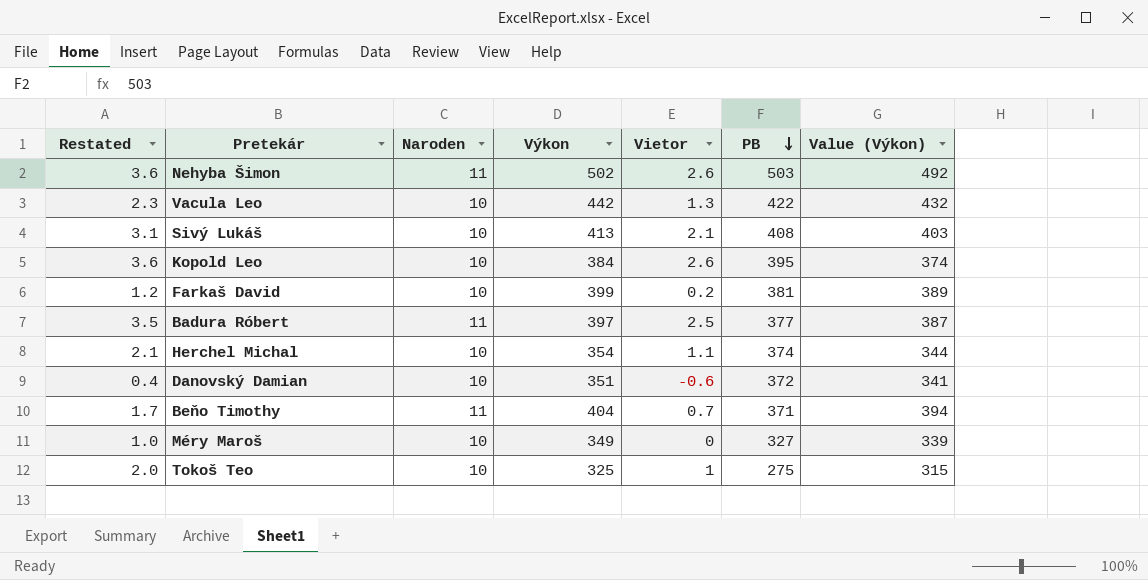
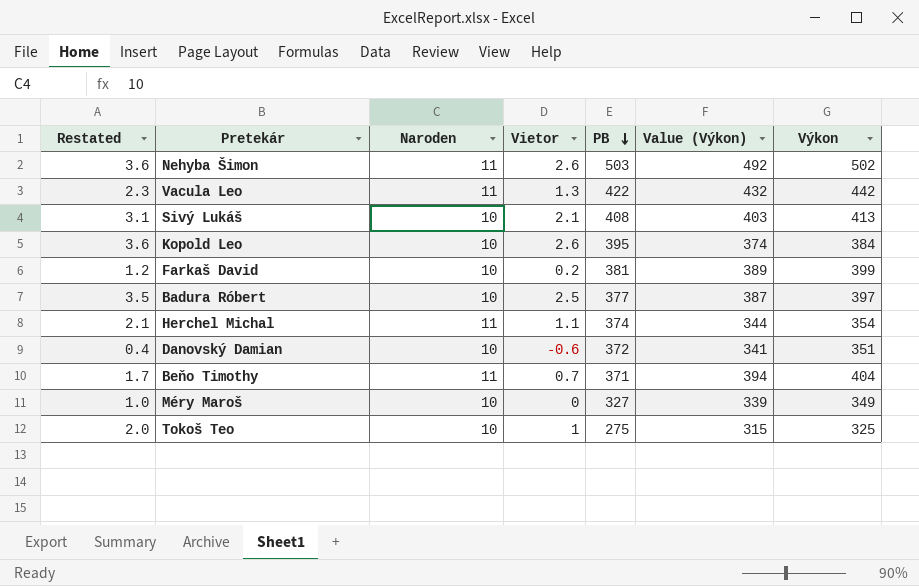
column Výkon | position: 4 -> 7
Vacula Leo | Naroden: 10 -> 11
Badura Róbert | Naroden: 11 -> 10
Herchel Michal | Naroden: 10 -> 11

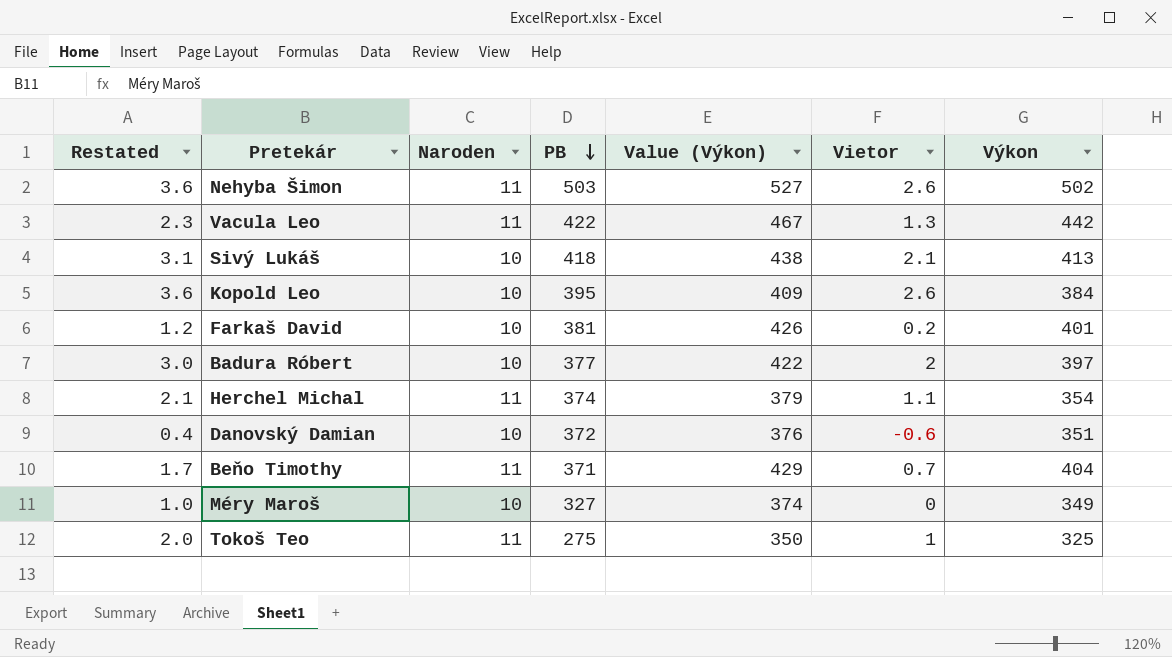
column Value (Výkon) | formula: [Výkon] - 10 -> [Výkon] + 25
column Vietor | position: 4 -> 6
Sivý Lukáš | PB: 408 -> 418
Farkaš David | Výkon: 399 -> 401
Badura Róbert | Restated: 3.5 -> 3.0
Badura Róbert | Vietor: 2.5 -> 2
Tokoš Teo | Naroden: 10 -> 11

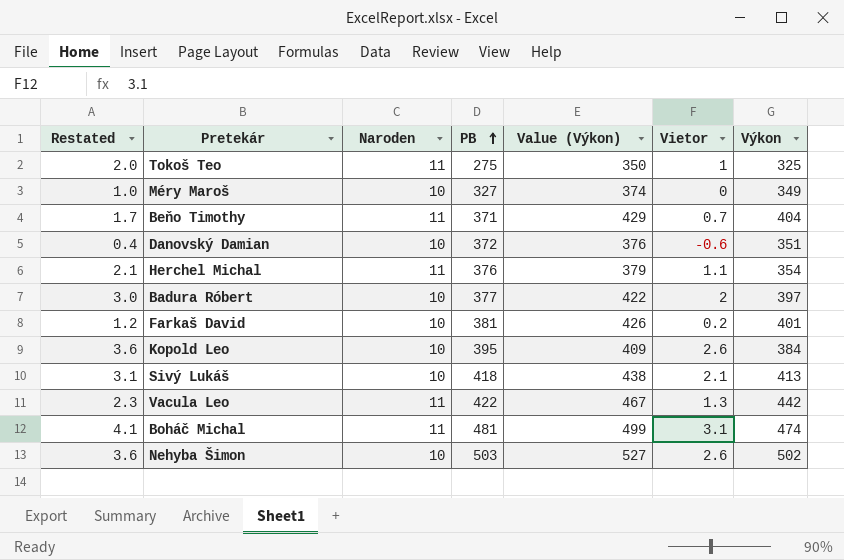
row order: PB descending -> PB ascending
Herchel Michal | PB: 374 -> 376
row Boháč Michal: none -> 4.1 | 11 | 481 | 499 | 3.1 | 474
Nehyba Šimon | Naroden: 11 -> 10

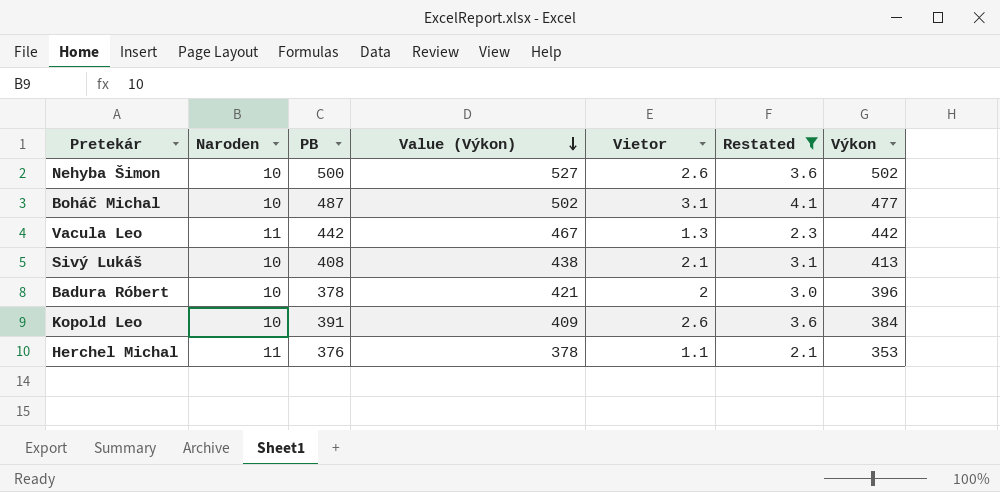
filter: none -> Restated >= 2.1
row order: PB ascending -> Value (Výkon) descending
column Restated | position: 1 -> 6
Nehyba Šimon | PB: 503 -> 500
Boháč Michal | Naroden: 11 -> 10
Boháč Michal | PB: 481 -> 487
Boháč Michal | Value (Výkon): 499 -> 502
Boháč Michal | Výkon: 474 -> 477
Vacula Leo | PB: 422 -> 442
Sivý Lukáš | PB: 418 -> 408
Badura Róbert | PB: 377 -> 378
Badura Róbert | Value (Výkon): 422 -> 421
Badura Róbert | Výkon: 397 -> 396
Kopold Leo | PB: 395 -> 391
Herchel Michal | Value (Výkon): 379 -> 378
Herchel Michal | Výkon: 354 -> 353

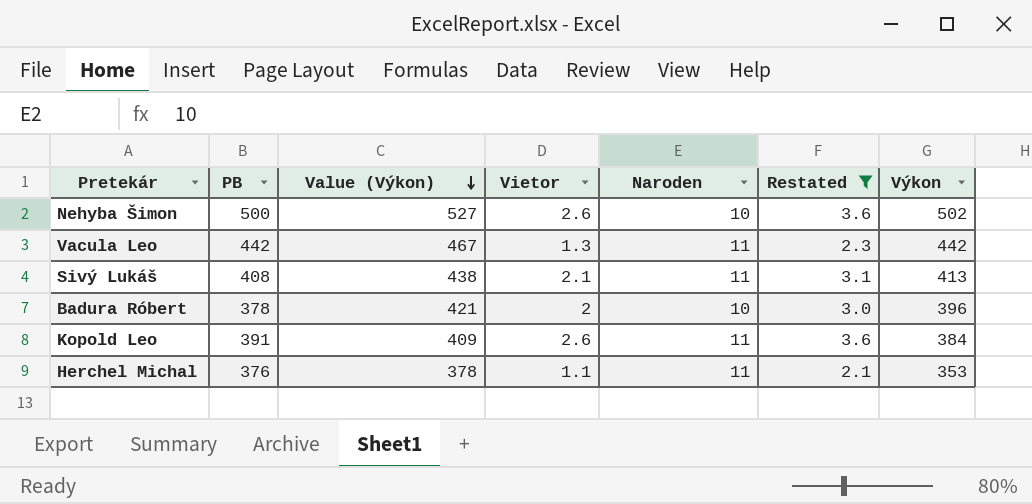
column Naroden | position: 2 -> 5
row Boháč Michal: 10 | 487 | 502 | 3.1 | 4.1 | 477 -> none
Sivý Lukáš | Naroden: 10 -> 11
Kopold Leo | Naroden: 10 -> 11

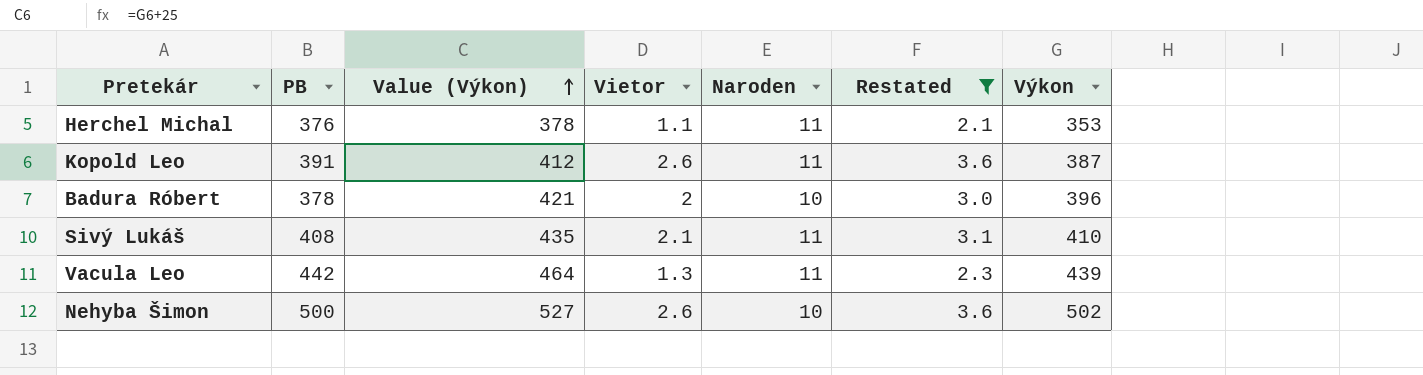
row order: Value (Výkon) descending -> Value (Výkon) ascending
Kopold Leo | Value (Výkon): 409 -> 412
Kopold Leo | Výkon: 384 -> 387
Sivý Lukáš | Value (Výkon): 438 -> 435
Sivý Lukáš | Výkon: 413 -> 410
Vacula Leo | Value (Výkon): 467 -> 464
Vacula Leo | Výkon: 442 -> 439

